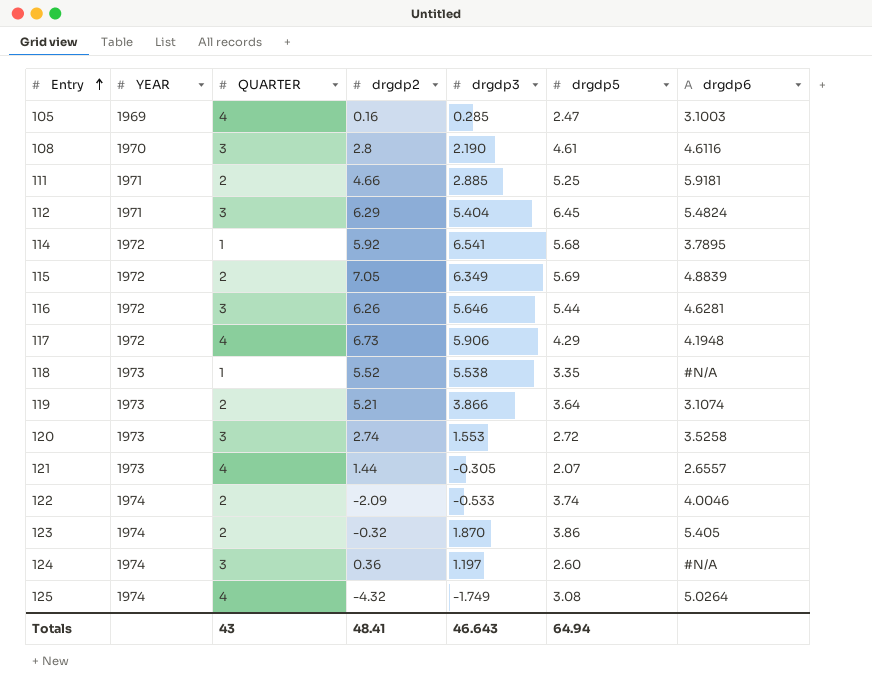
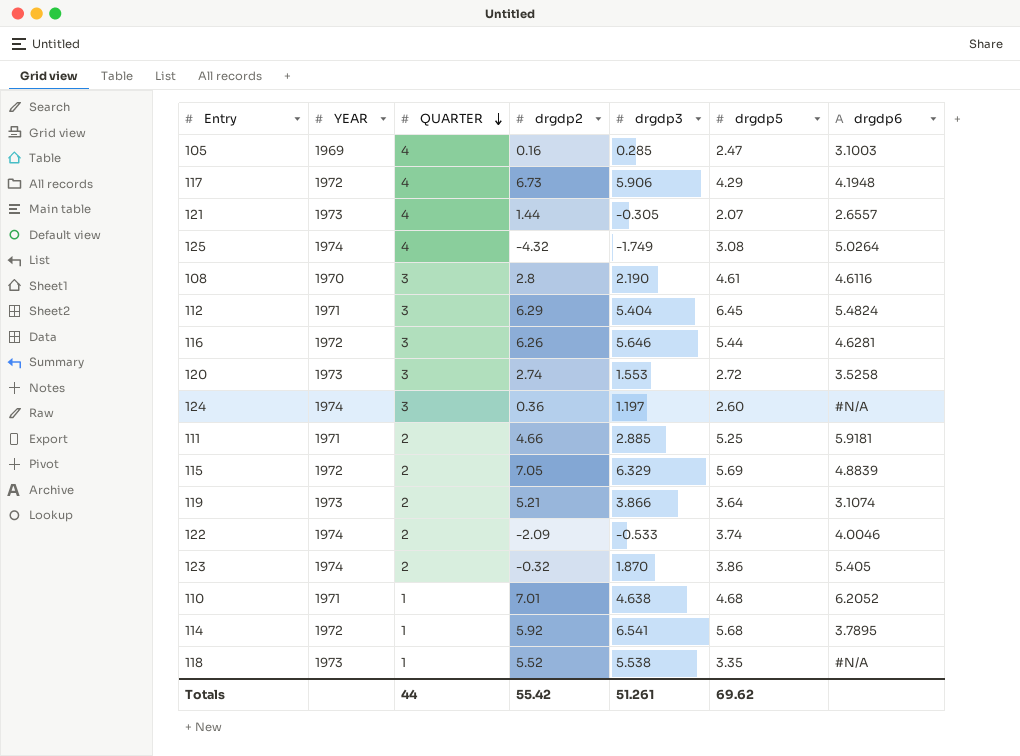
row order: Entry ascending -> QUARTER descending
115 | drgdp3: 6.349 -> 6.329
row 110: none -> 1971 | 1 | 7.01 | 4.638 | 4.68 | 6.2052
Totals | QUARTER: 43 -> 44
Totals | drgdp2: 48.41 -> 55.42
Totals | drgdp3: 46.643 -> 51.261
Totals | drgdp5: 64.94 -> 69.62

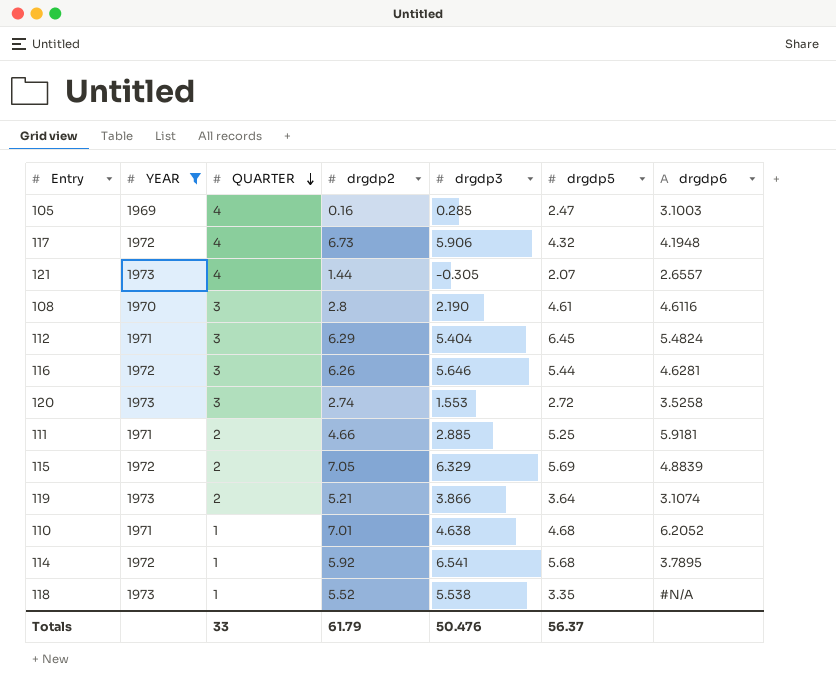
filter: none -> YEAR != 1974
117 | drgdp5: 4.29 -> 4.32
Totals | QUARTER: 44 -> 33
Totals | drgdp2: 55.42 -> 61.79
Totals | drgdp3: 51.261 -> 50.476
Totals | drgdp5: 69.62 -> 56.37

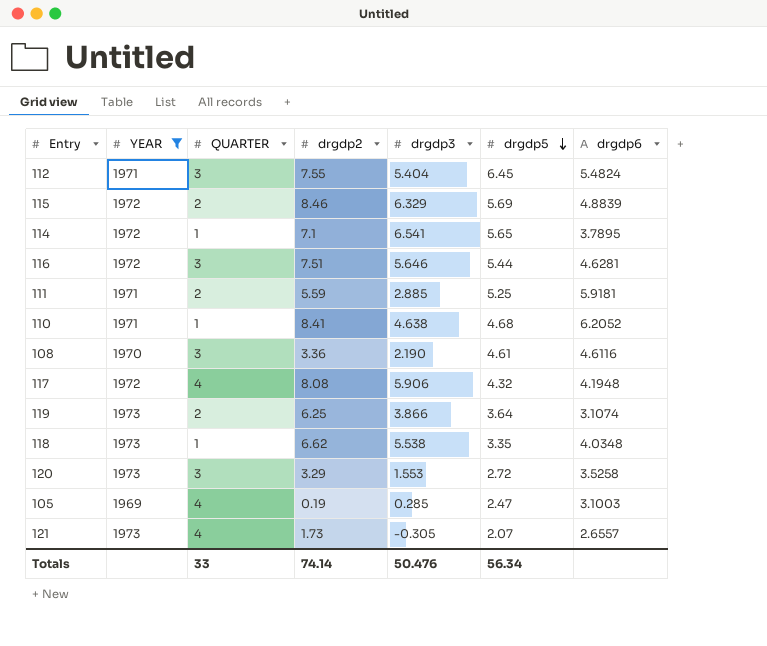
row order: QUARTER descending -> drgdp5 descending
112 | drgdp2: 6.29 -> 7.55
115 | drgdp2: 7.05 -> 8.46
114 | drgdp2: 5.92 -> 7.1
114 | drgdp5: 5.68 -> 5.65
116 | drgdp2: 6.26 -> 7.51
111 | drgdp2: 4.66 -> 5.59
110 | drgdp2: 7.01 -> 8.41
108 | drgdp2: 2.8 -> 3.36
117 | drgdp2: 6.73 -> 8.08
119 | drgdp2: 5.21 -> 6.25
118 | drgdp2: 5.52 -> 6.62
118 | drgdp6: #N/A -> 4.0348
120 | drgdp2: 2.74 -> 3.29
105 | drgdp2: 0.16 -> 0.19
121 | drgdp2: 1.44 -> 1.73
Totals | drgdp2: 61.79 -> 74.14
Totals | drgdp5: 56.37 -> 56.34

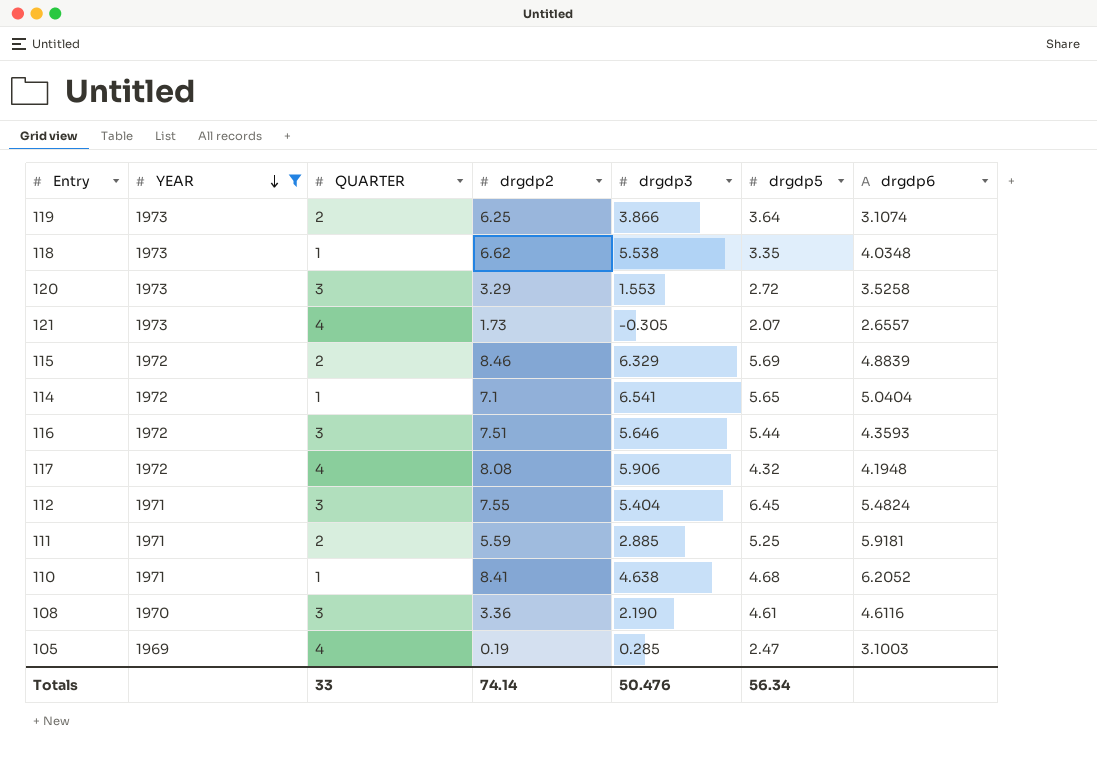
row order: drgdp5 descending -> YEAR descending
114 | drgdp6: 3.7895 -> 5.0404
116 | drgdp6: 4.6281 -> 4.3593

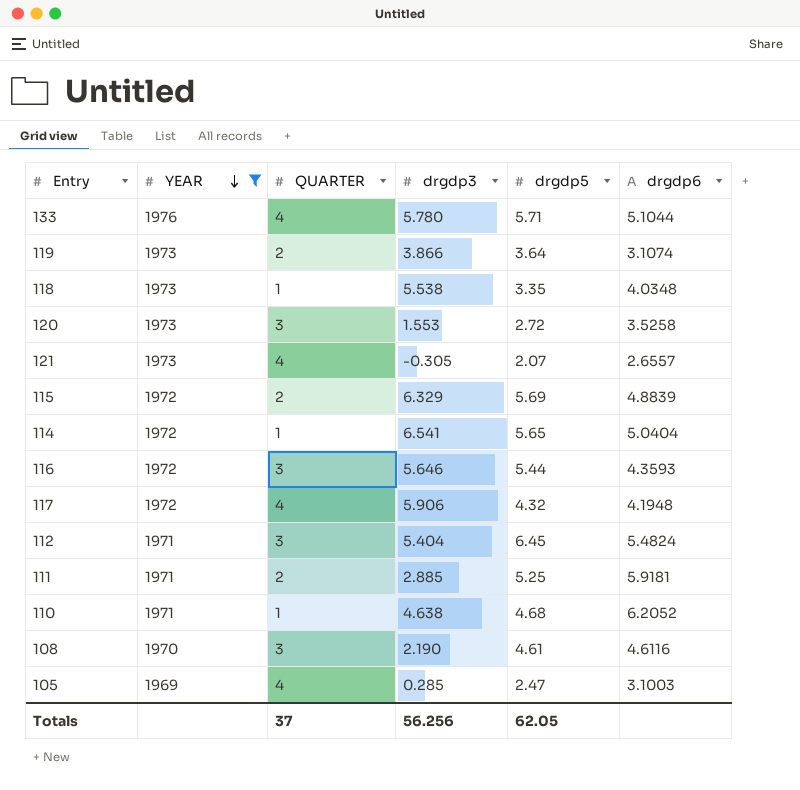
column drgdp2 | position: 4 -> none
row 133: none -> 1976 | 4 | 5.780 | 5.71 | 5.1044
Totals | QUARTER: 33 -> 37
Totals | drgdp3: 50.476 -> 56.256
Totals | drgdp5: 56.34 -> 62.05

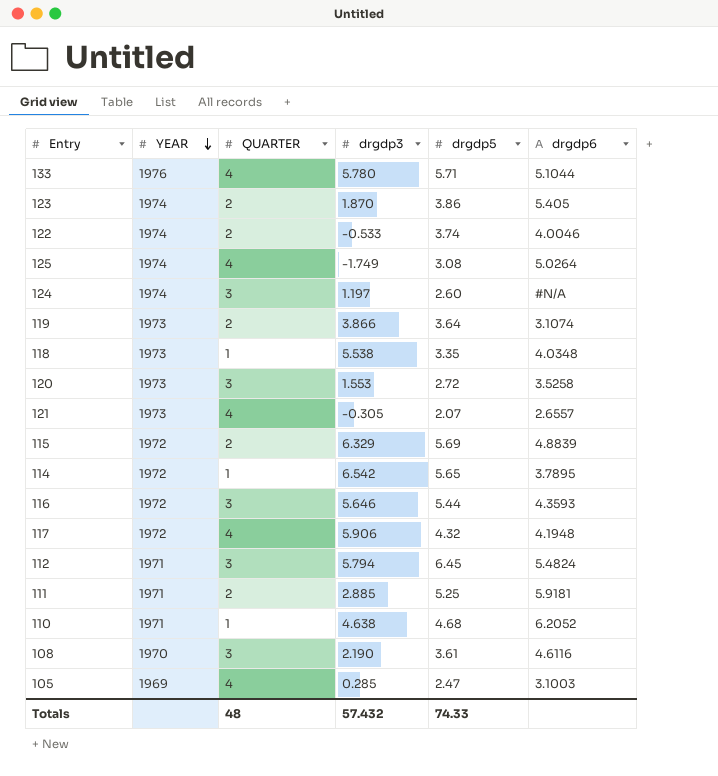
filter: YEAR != 1974 -> none
114 | drgdp3: 6.541 -> 6.542
114 | drgdp6: 5.0404 -> 3.7895
112 | drgdp3: 5.404 -> 5.794
108 | drgdp5: 4.61 -> 3.61
Totals | QUARTER: 37 -> 48
Totals | drgdp3: 56.256 -> 57.432
Totals | drgdp5: 62.05 -> 74.33

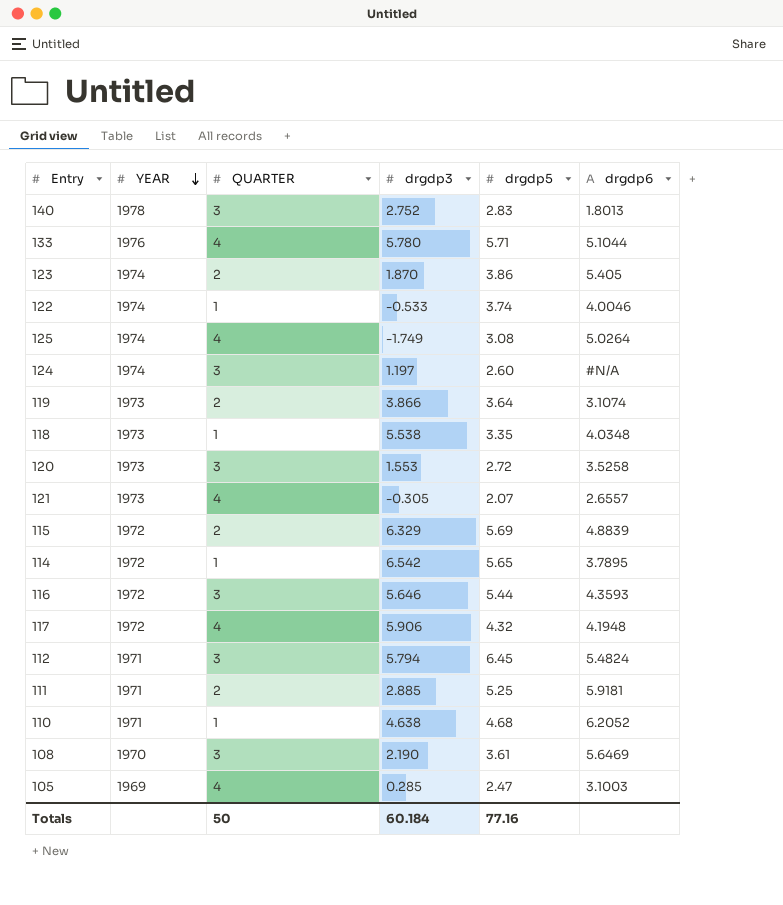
row 140: none -> 1978 | 3 | 2.752 | 2.83 | 1.8013
122 | QUARTER: 2 -> 1
108 | drgdp6: 4.6116 -> 5.6469
Totals | QUARTER: 48 -> 50
Totals | drgdp3: 57.432 -> 60.184
Totals | drgdp5: 74.33 -> 77.16

